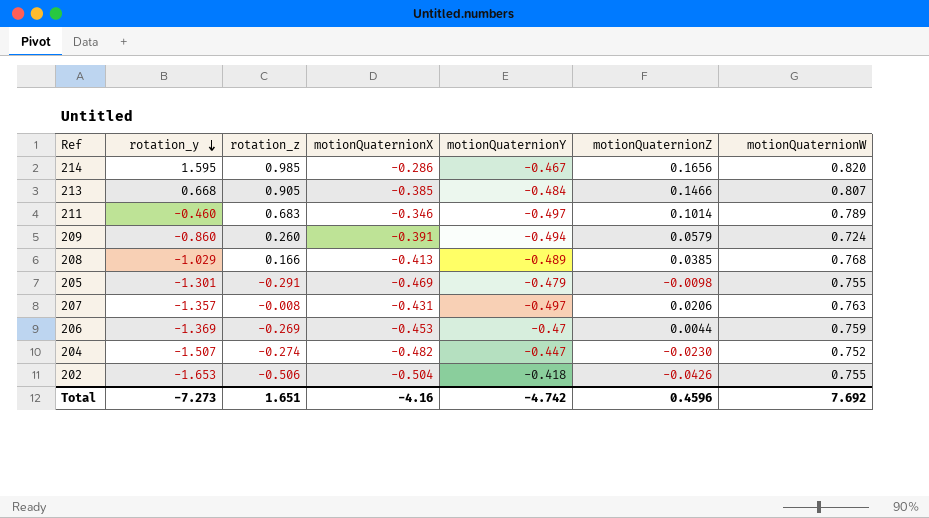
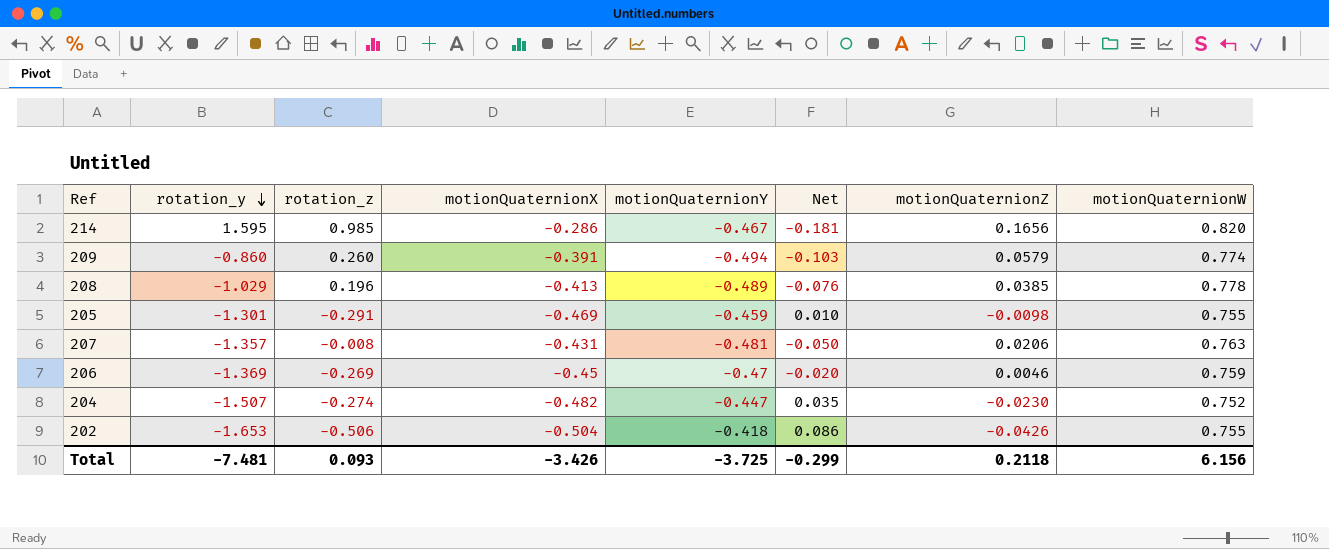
column Net | formula: none -> [motionQuaternionY] - [motionQuaternionX]
row 213: 0.668 | 0.905 | -0.385 | -0.484 | 0.1466 | 0.807 -> none
row 211: -0.460 | 0.683 | -0.346 | -0.497 | 0.1014 | 0.789 -> none
209 | motionQuaternionW: 0.724 -> 0.774
208 | rotation_z: 0.166 -> 0.196
208 | motionQuaternionW: 0.768 -> 0.778
205 | motionQuaternionY: -0.479 -> -0.459
207 | motionQuaternionY: -0.497 -> -0.481
206 | motionQuaternionX: -0.453 -> -0.45
206 | motionQuaternionZ: 0.0044 -> 0.0046
Total | rotation_y: -7.273 -> -7.481
Total | rotation_z: 1.651 -> 0.093
Total | motionQuaternionX: -4.16 -> -3.426
Total | motionQuaternionY: -4.742 -> -3.725
Total | motionQuaternionZ: 0.4596 -> 0.2118
Total | motionQuaternionW: 7.692 -> 6.156

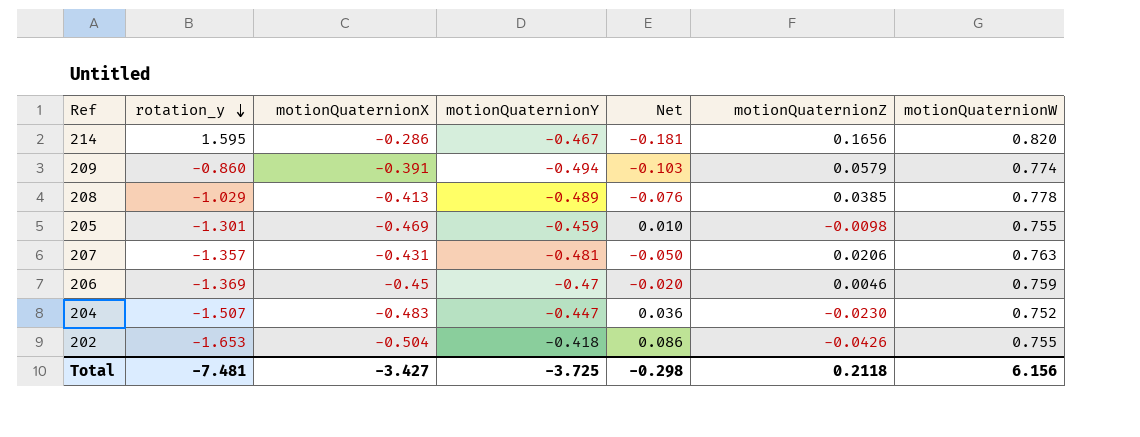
column rotation_z | position: 3 -> none
204 | motionQuaternionX: -0.482 -> -0.483
204 | Net: 0.035 -> 0.036
Total | motionQuaternionX: -3.426 -> -3.427
Total | Net: -0.299 -> -0.298

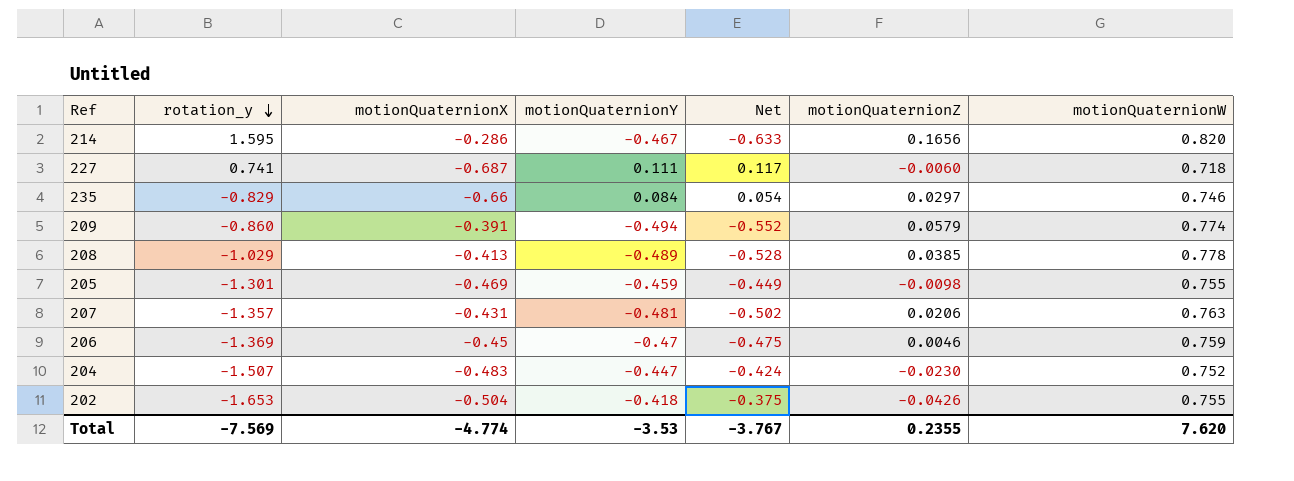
column Net | formula: [motionQuaternionY] - [motionQuaternionX] -> [motionQuaternionY] - [motionQuaternionZ]
row 227: none -> 0.741 | -0.687 | 0.111 | 0.117 | -0.0060 | 0.718
row 235: none -> -0.829 | -0.66 | 0.084 | 0.054 | 0.0297 | 0.746
Total | rotation_y: -7.481 -> -7.569
Total | motionQuaternionX: -3.427 -> -4.774
Total | motionQuaternionY: -3.725 -> -3.53
Total | Net: -0.298 -> -3.767
Total | motionQuaternionZ: 0.2118 -> 0.2355
Total | motionQuaternionW: 6.156 -> 7.620

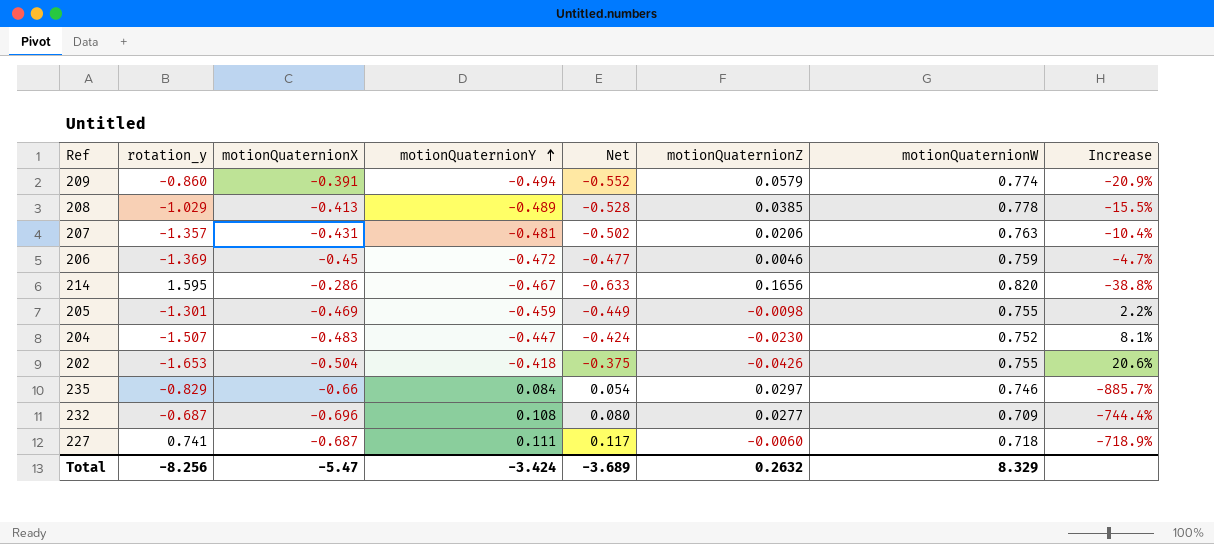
row order: rotation_y descending -> motionQuaternionY ascending
column Increase | formula: none -> ([motionQuaternionX] - [motionQuaternionY]) / [motionQuaternionY]
206 | motionQuaternionY: -0.47 -> -0.472
206 | Net: -0.475 -> -0.477
row 232: none -> -0.687 | -0.696 | 0.108 | 0.080 | 0.0277 | 0.709 | -744.4%
Total | rotation_y: -7.569 -> -8.256
Total | motionQuaternionX: -4.774 -> -5.47
Total | motionQuaternionY: -3.53 -> -3.424
Total | Net: -3.767 -> -3.689
Total | motionQuaternionZ: 0.2355 -> 0.2632
Total | motionQuaternionW: 7.620 -> 8.329

